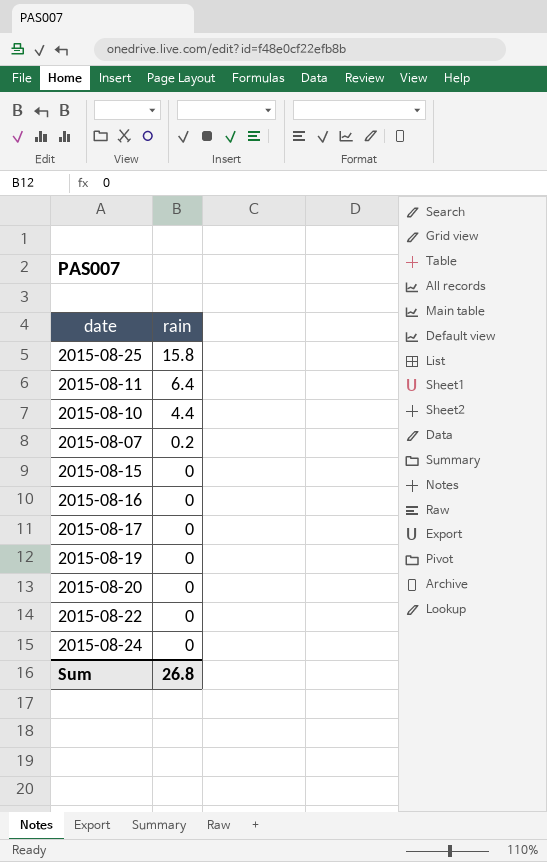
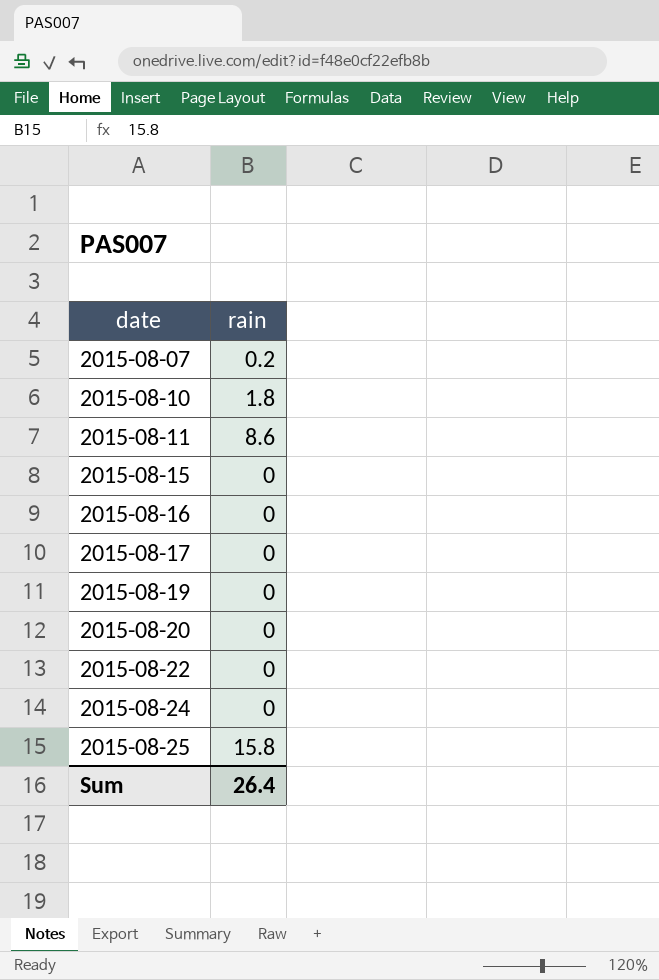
row order: rain descending -> date ascending
2015-08-10 | rain: 4.4 -> 1.8
2015-08-11 | rain: 6.4 -> 8.6
Sum | rain: 26.8 -> 26.4

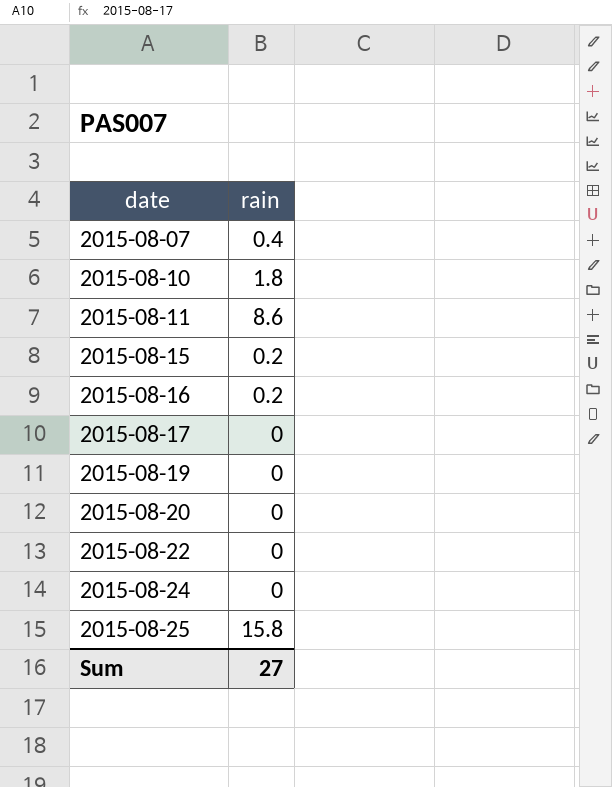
2015-08-07 | rain: 0.2 -> 0.4
2015-08-15 | rain: 0 -> 0.2
2015-08-16 | rain: 0 -> 0.2
Sum | rain: 26.4 -> 27

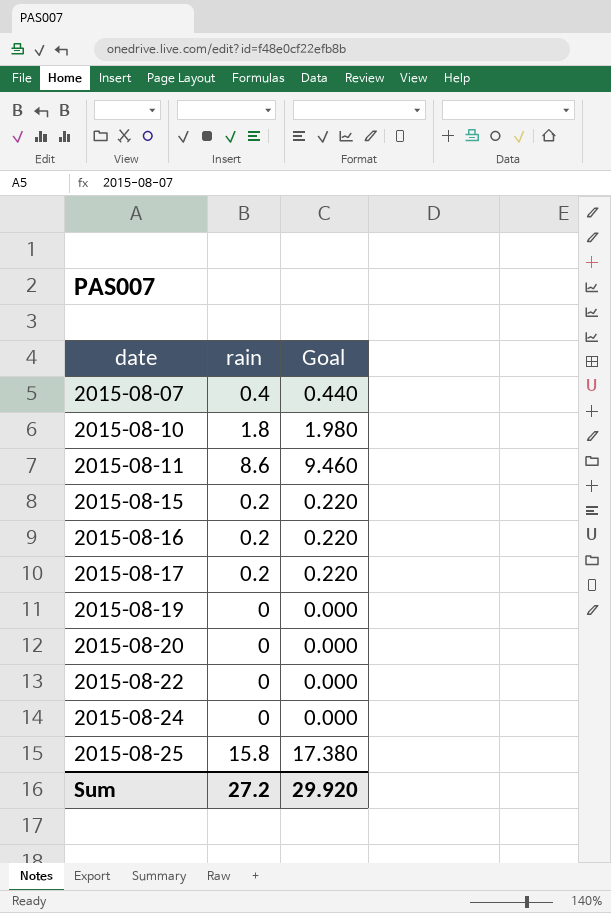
column Goal | formula: none -> [rain] * 1.1
2015-08-17 | rain: 0 -> 0.2
Sum | rain: 27 -> 27.2

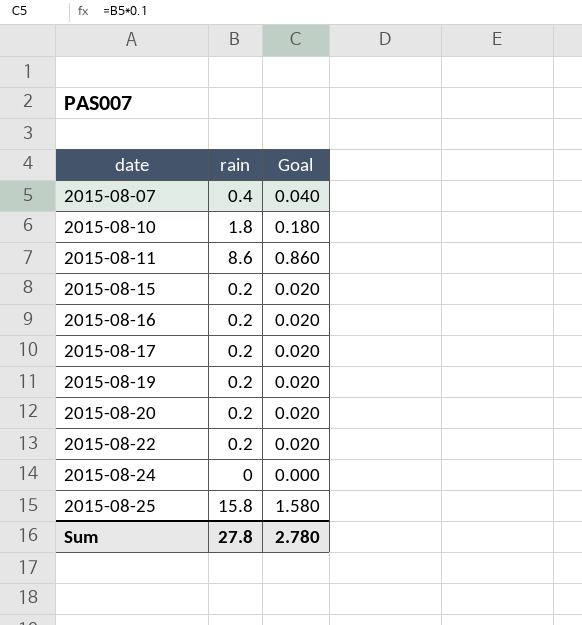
column Goal | formula: [rain] * 1.1 -> [rain] * 0.1
2015-08-19 | rain: 0 -> 0.2
2015-08-20 | rain: 0 -> 0.2
2015-08-22 | rain: 0 -> 0.2
Sum | rain: 27.2 -> 27.8
Sum | Goal: 29.920 -> 2.780

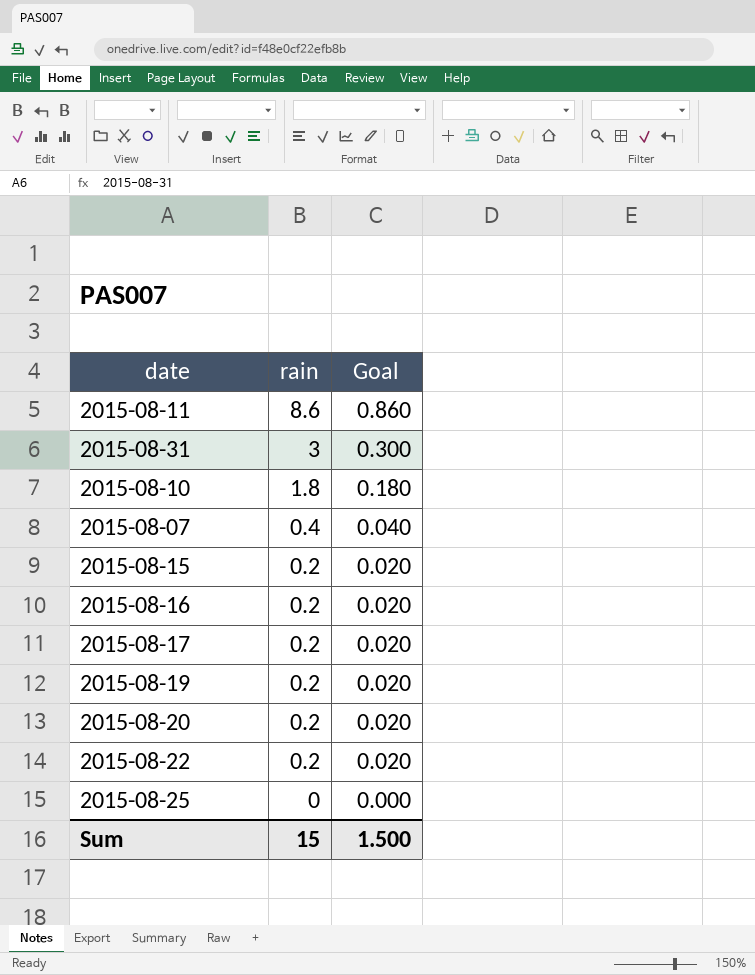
row order: date ascending -> rain descending
row 2015-08-24: 0 | 0.000 -> none
row 2015-08-31: none -> 3 | 0.300
2015-08-25 | rain: 15.8 -> 0
2015-08-25 | Goal: 1.580 -> 0.000
Sum | rain: 27.8 -> 15
Sum | Goal: 2.780 -> 1.500

